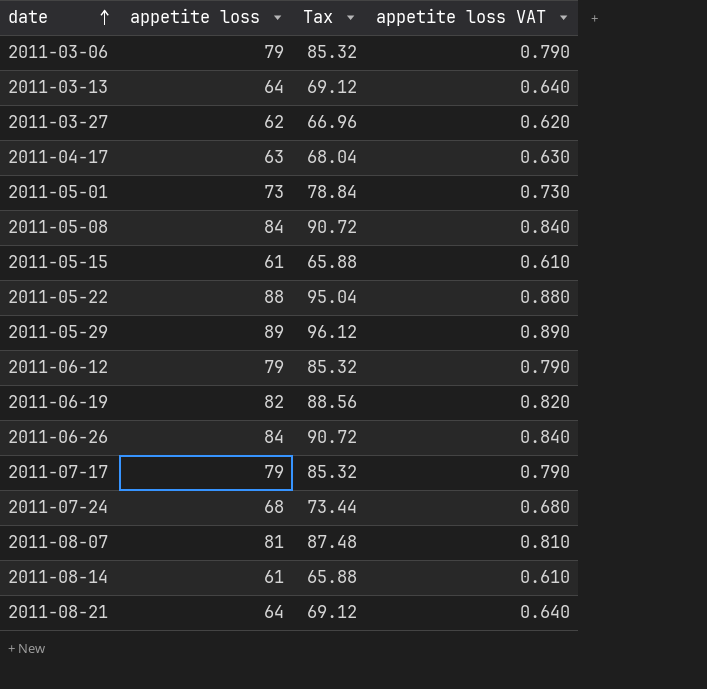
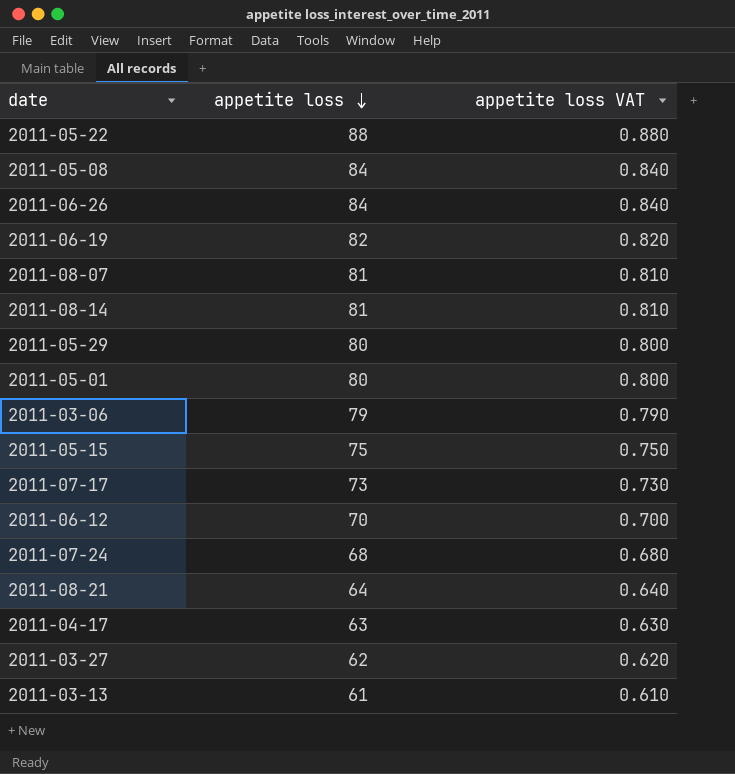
row order: date ascending -> appetite loss descending
column Tax | formula: [appetite loss] * 1.08 -> none
2011-08-14 | appetite loss: 61 -> 81
2011-08-14 | appetite loss VAT: 0.610 -> 0.810
2011-05-29 | appetite loss: 89 -> 80
2011-05-29 | appetite loss VAT: 0.890 -> 0.800
2011-05-01 | appetite loss: 73 -> 80
2011-05-01 | appetite loss VAT: 0.730 -> 0.800
2011-05-15 | appetite loss: 61 -> 75
2011-05-15 | appetite loss VAT: 0.610 -> 0.750
2011-07-17 | appetite loss: 79 -> 73
2011-07-17 | appetite loss VAT: 0.790 -> 0.730
2011-06-12 | appetite loss: 79 -> 70
2011-06-12 | appetite loss VAT: 0.790 -> 0.700
2011-03-13 | appetite loss: 64 -> 61
2011-03-13 | appetite loss VAT: 0.640 -> 0.610

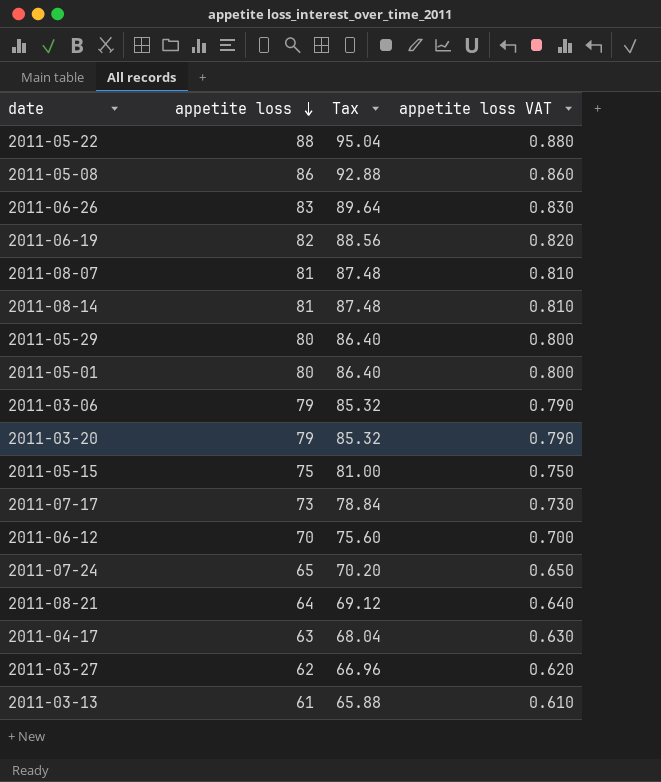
column Tax | formula: none -> [appetite loss] * 1.08
2011-05-08 | appetite loss: 84 -> 86
2011-05-08 | appetite loss VAT: 0.840 -> 0.860
2011-06-26 | appetite loss: 84 -> 83
2011-06-26 | appetite loss VAT: 0.840 -> 0.830
row 2011-03-20: none -> 79 | 85.32 | 0.790
2011-07-24 | appetite loss: 68 -> 65
2011-07-24 | appetite loss VAT: 0.680 -> 0.650

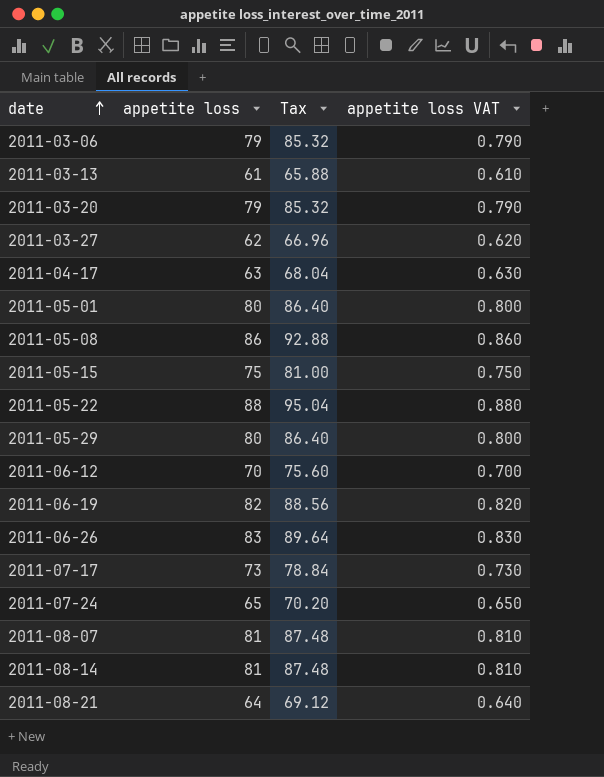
row order: appetite loss descending -> date ascending

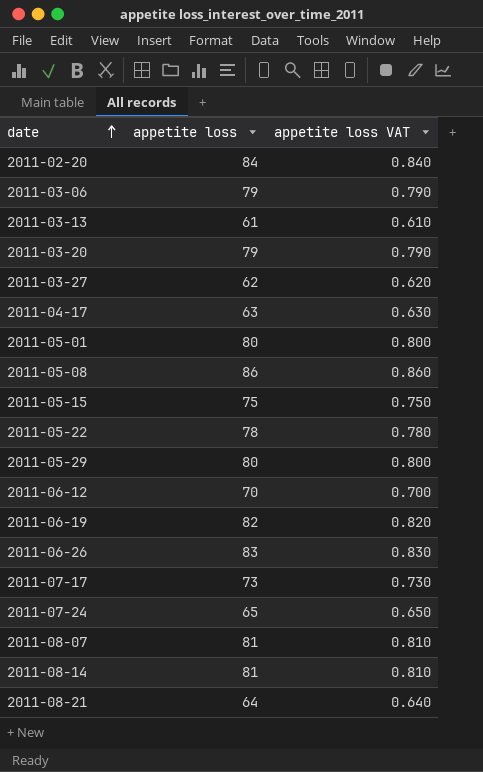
column Tax | formula: [appetite loss] * 1.08 -> none
row 2011-02-20: none -> 84 | 0.840
2011-05-22 | appetite loss: 88 -> 78
2011-05-22 | appetite loss VAT: 0.880 -> 0.780

